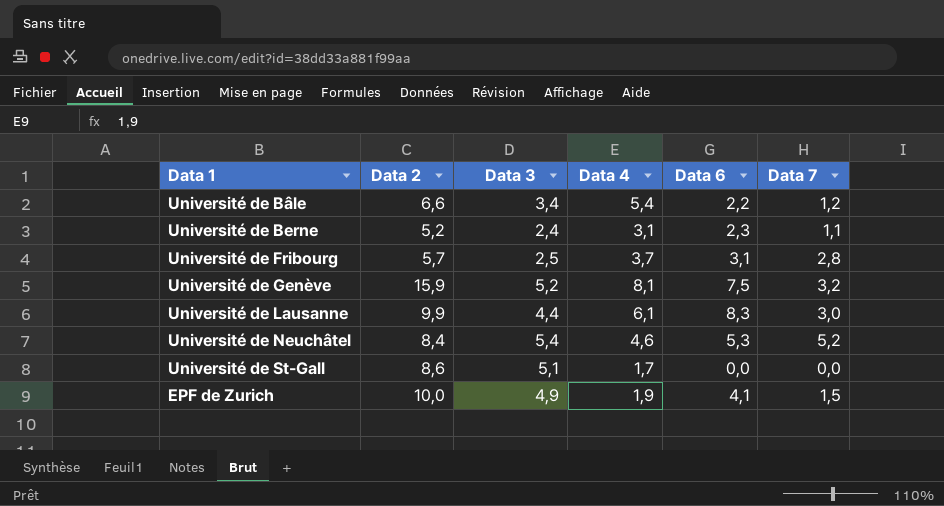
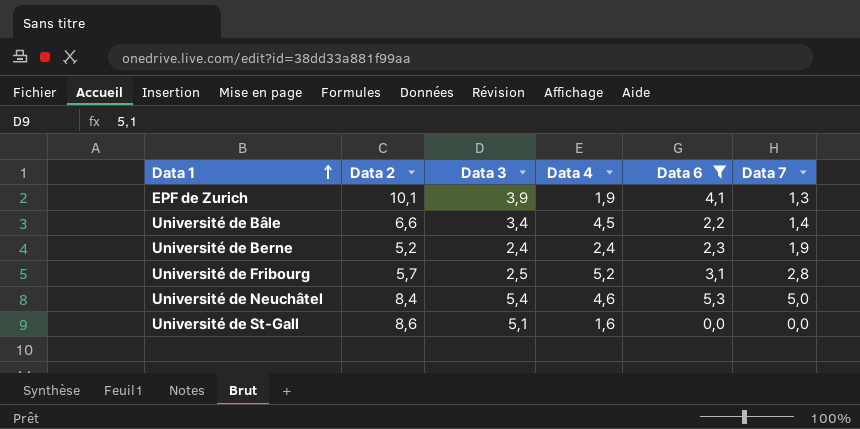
filter: none -> Data 6 <= 5,3
row order: none -> Data 1 ascending
EPF de Zurich | Data 2: 10,0 -> 10,1
EPF de Zurich | Data 3: 4,9 -> 3,9
EPF de Zurich | Data 7: 1,5 -> 1,3
Université de Bâle | Data 4: 5,4 -> 4,5
Université de Bâle | Data 7: 1,2 -> 1,4
Université de Berne | Data 4: 3,1 -> 2,4
Université de Berne | Data 7: 1,1 -> 1,9
Université de Fribourg | Data 4: 3,7 -> 5,2
Université de Neuchâtel | Data 7: 5,2 -> 5,0
Université de St-Gall | Data 4: 1,7 -> 1,6

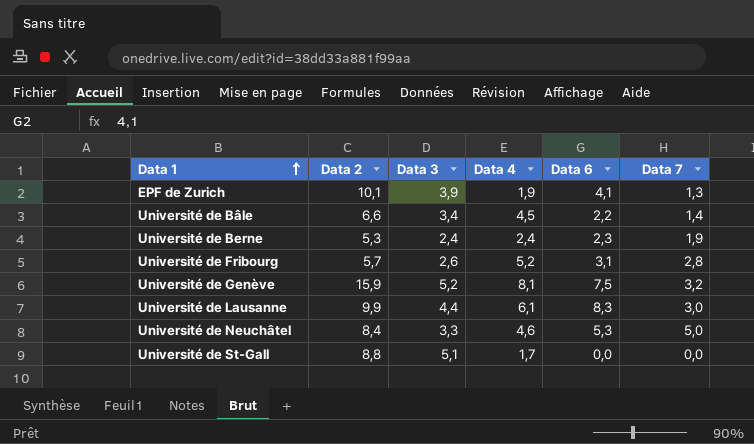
filter: Data 6 <= 5,3 -> none
Université de Berne | Data 2: 5,2 -> 5,3
Université de Fribourg | Data 3: 2,5 -> 2,6
Université de Neuchâtel | Data 3: 5,4 -> 3,3
Université de St-Gall | Data 2: 8,6 -> 8,8
Université de St-Gall | Data 4: 1,6 -> 1,7

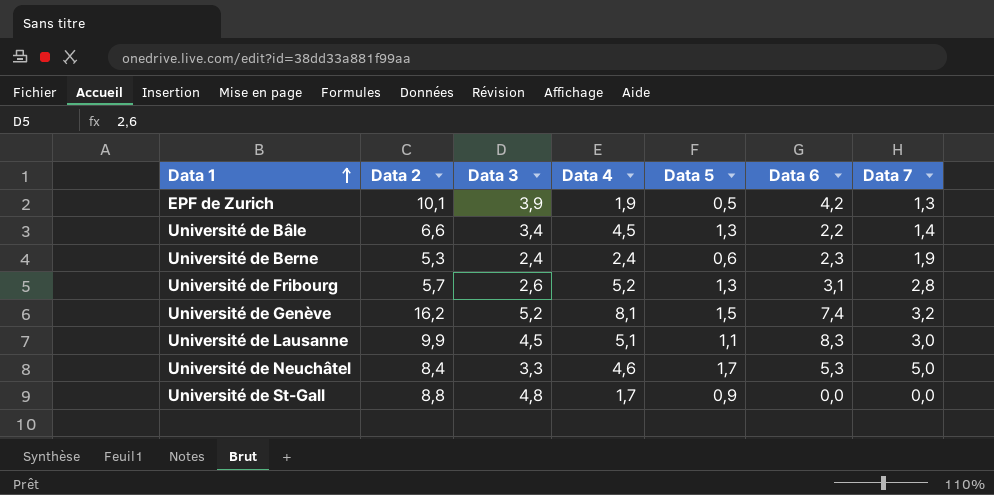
column Data 5 | position: none -> 5
EPF de Zurich | Data 6: 4,1 -> 4,2
Université de Genève | Data 2: 15,9 -> 16,2
Université de Genève | Data 6: 7,5 -> 7,4
Université de Lausanne | Data 3: 4,4 -> 4,5
Université de Lausanne | Data 4: 6,1 -> 5,1
Université de St-Gall | Data 3: 5,1 -> 4,8

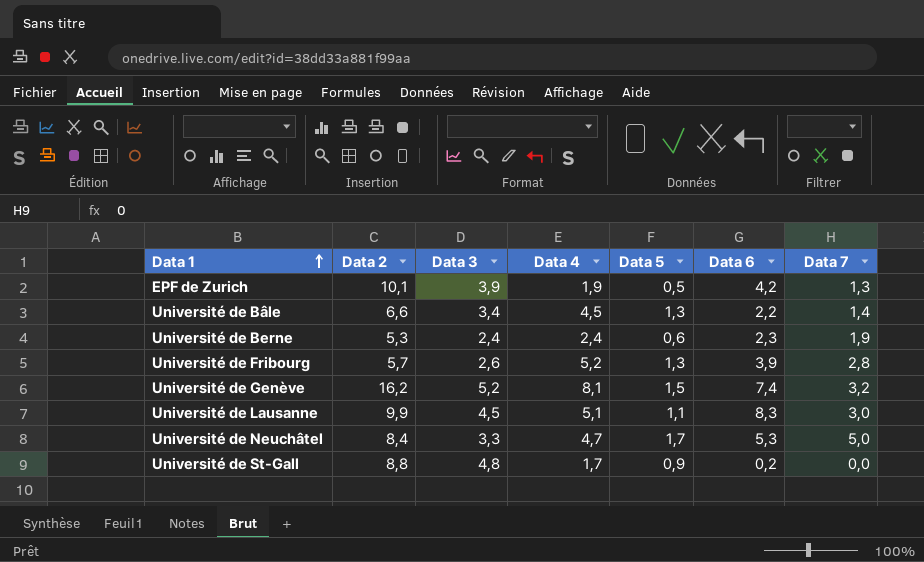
Université de Fribourg | Data 6: 3,1 -> 3,9
Université de Neuchâtel | Data 4: 4,6 -> 4,7
Université de St-Gall | Data 6: 0,0 -> 0,2

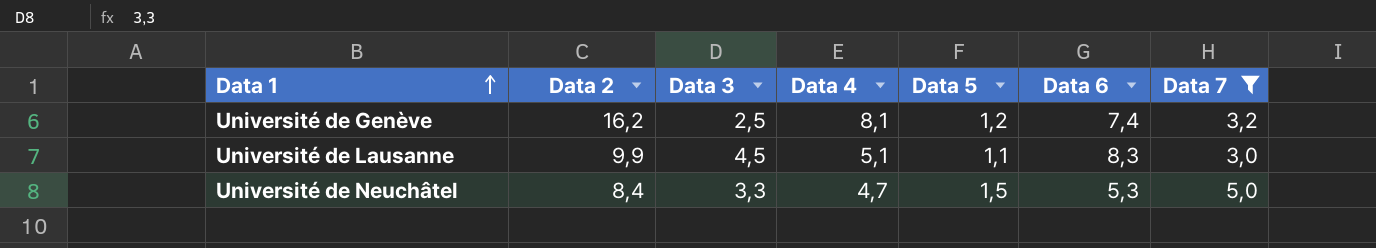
filter: none -> Data 7 >= 3,0
Université de Genève | Data 3: 5,2 -> 2,5
Université de Genève | Data 5: 1,5 -> 1,2
Université de Neuchâtel | Data 5: 1,7 -> 1,5

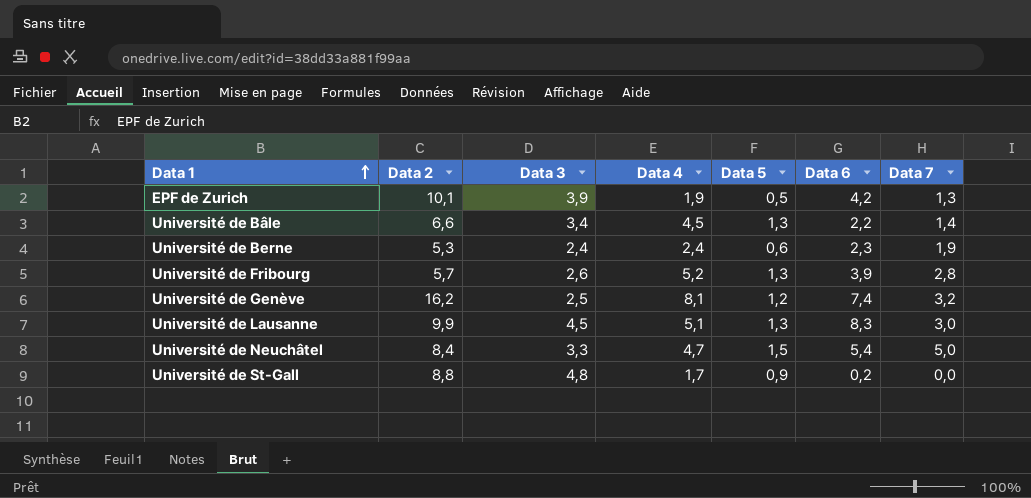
filter: Data 7 >= 3,0 -> none
Université de Lausanne | Data 5: 1,1 -> 1,3
Université de Neuchâtel | Data 6: 5,3 -> 5,4

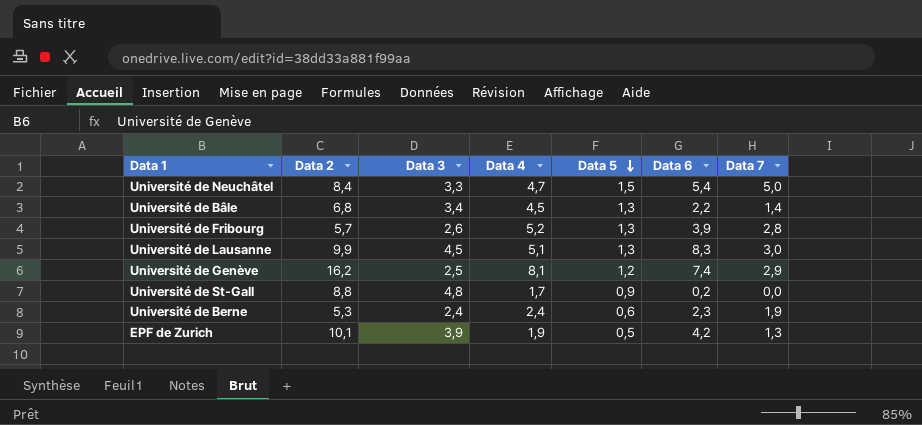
row order: Data 1 ascending -> Data 5 descending
Université de Bâle | Data 2: 6,6 -> 6,8
Université de Genève | Data 7: 3,2 -> 2,9

